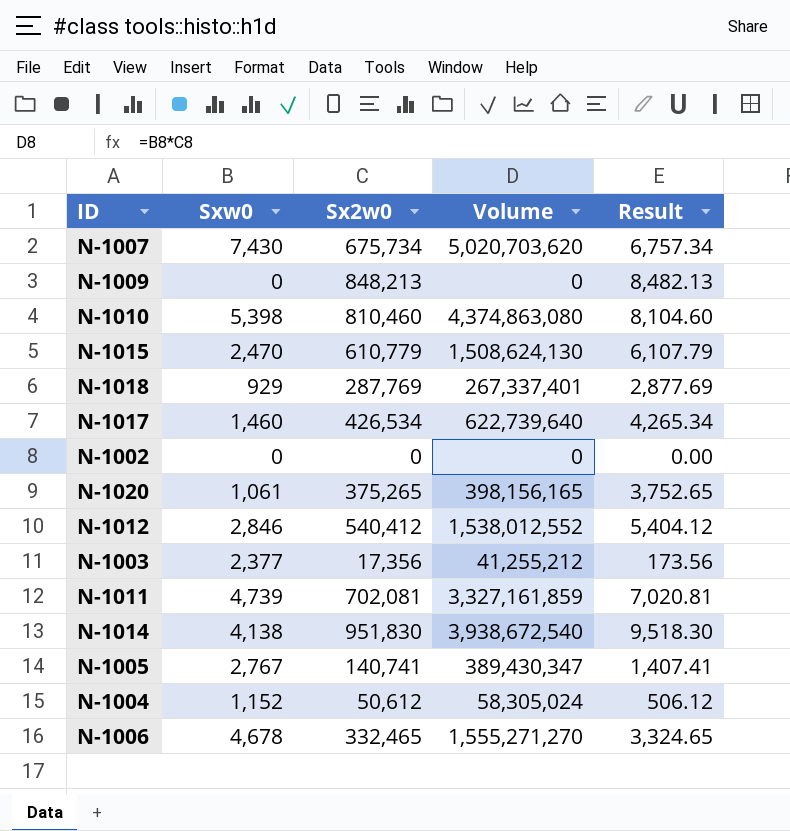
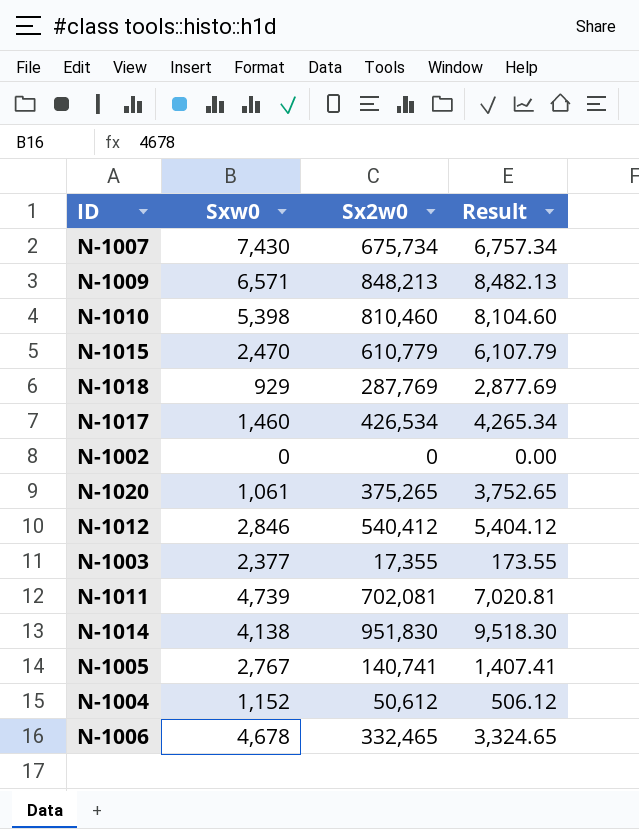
column Volume | formula: [Sxw0] * [Sx2w0] -> none
N-1009 | Sxw0: 0 -> 6,571
N-1003 | Sx2w0: 17,356 -> 17,355
N-1003 | Result: 173.56 -> 173.55

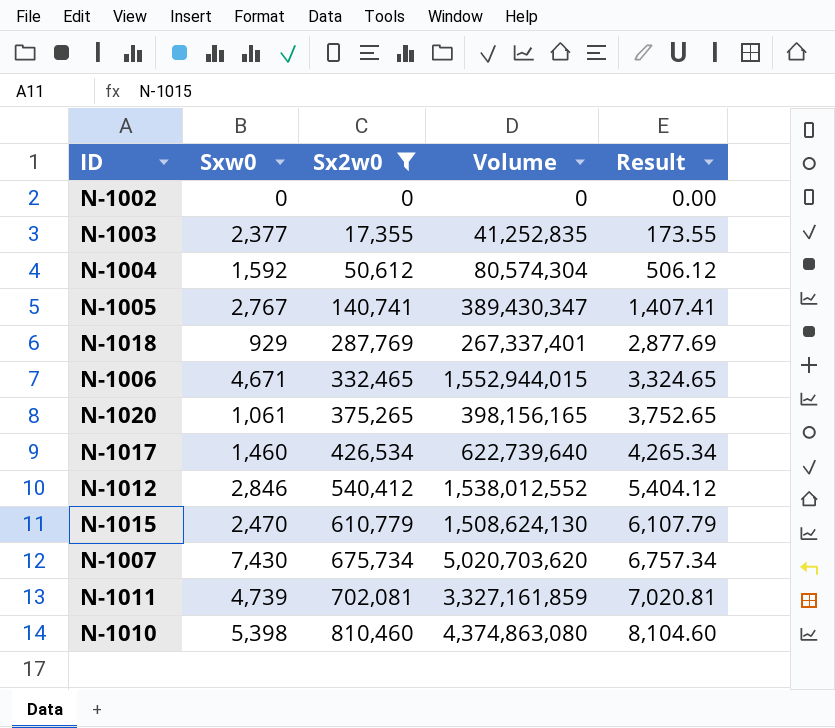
filter: none -> Sx2w0 <= 810,460
row order: none -> Sx2w0 ascending
column Volume | formula: none -> [Sxw0] * [Sx2w0]
N-1004 | Sxw0: 1,152 -> 1,592
N-1006 | Sxw0: 4,678 -> 4,671

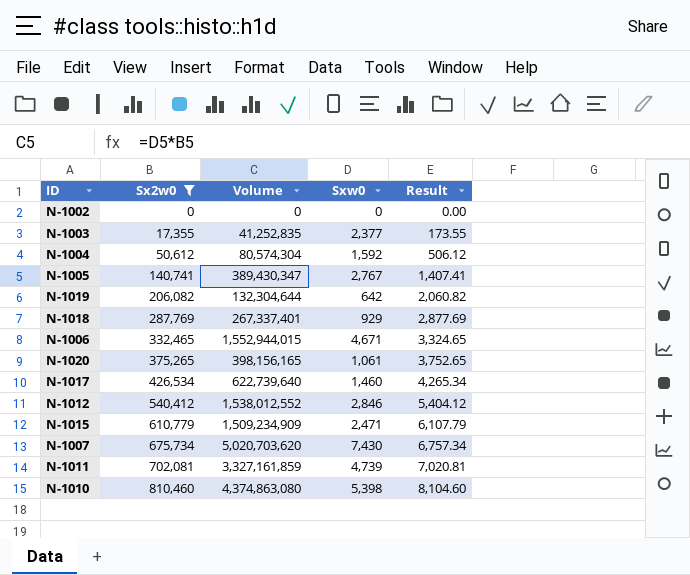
column Sxw0 | position: 2 -> 4
row N-1019: none -> 206,082 | 132,304,644 | 642 | 2,060.82
N-1015 | Volume: 1,508,624,130 -> 1,509,234,909
N-1015 | Sxw0: 2,470 -> 2,471

